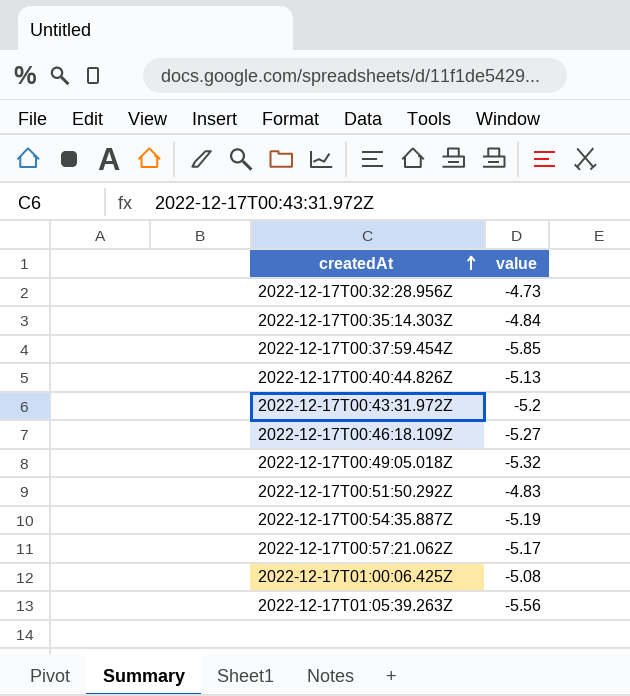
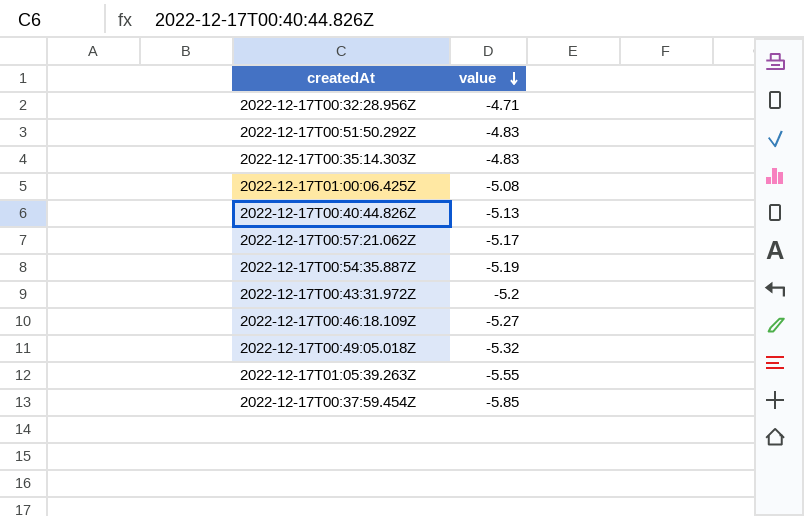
row order: createdAt ascending -> value descending
2022-12-17T00:32:28.956Z | value: -4.73 -> -4.71
2022-12-17T00:35:14.303Z | value: -4.84 -> -4.83
2022-12-17T01:05:39.263Z | value: -5.56 -> -5.55

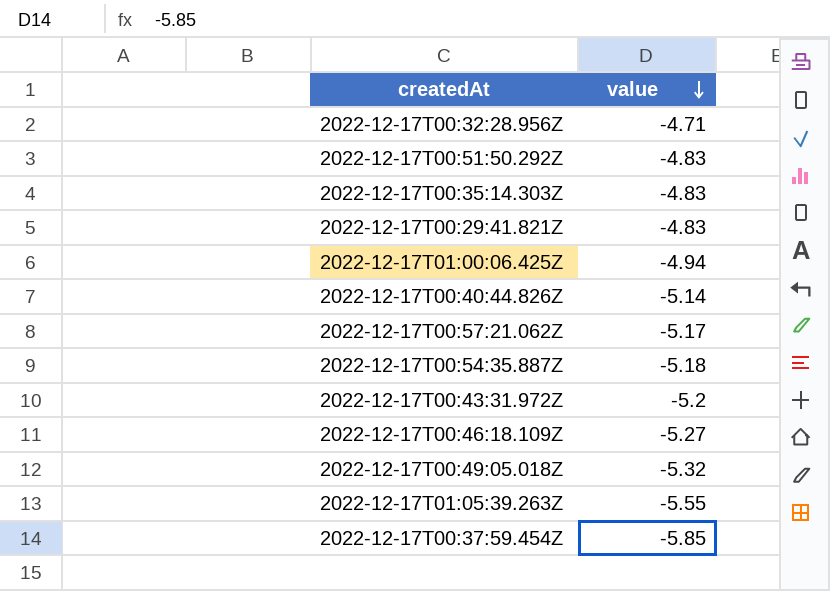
row 2022-12-17T00:29:41.821Z: none -> -4.83
2022-12-17T01:00:06.425Z | value: -5.08 -> -4.94
2022-12-17T00:40:44.826Z | value: -5.13 -> -5.14
2022-12-17T00:54:35.887Z | value: -5.19 -> -5.18

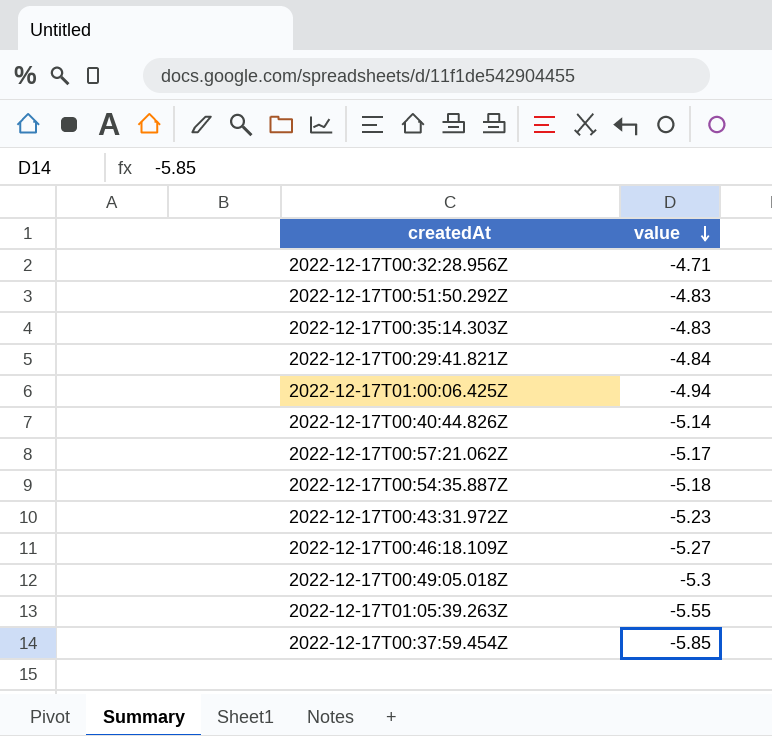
2022-12-17T00:29:41.821Z | value: -4.83 -> -4.84
2022-12-17T00:43:31.972Z | value: -5.2 -> -5.23
2022-12-17T00:49:05.018Z | value: -5.32 -> -5.3

